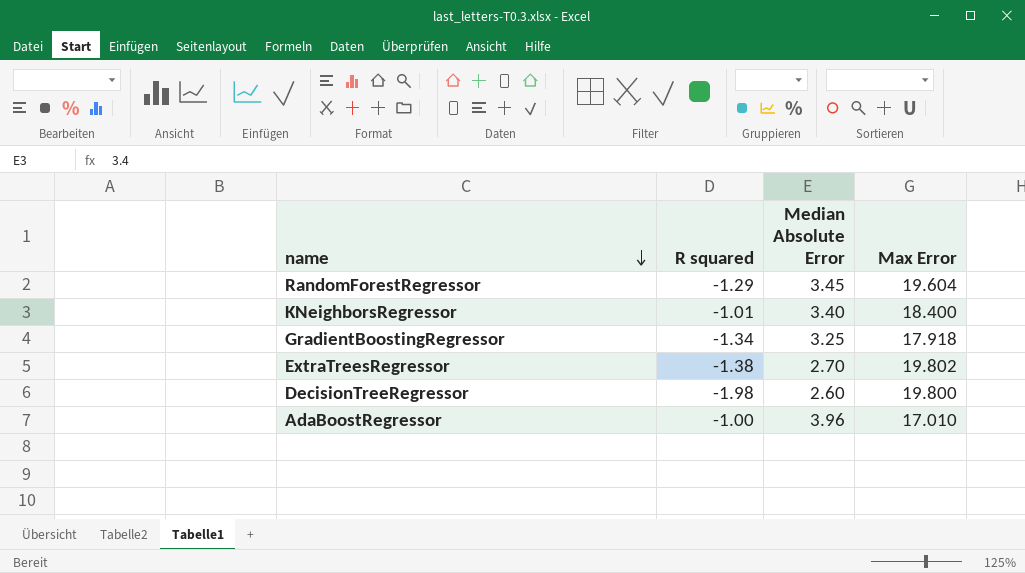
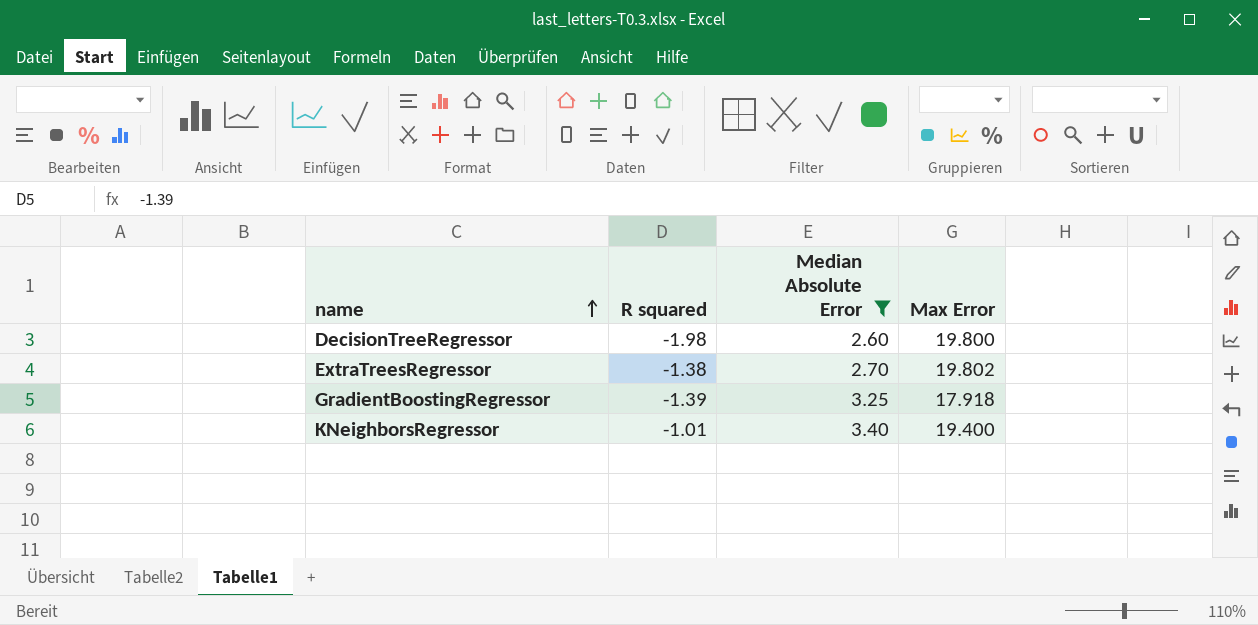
filter: none -> Median Absolute Error <= 3.40
row order: name descending -> name ascending
GradientBoostingRegressor | R squared: -1.34 -> -1.39
KNeighborsRegressor | Max Error: 18.400 -> 19.400

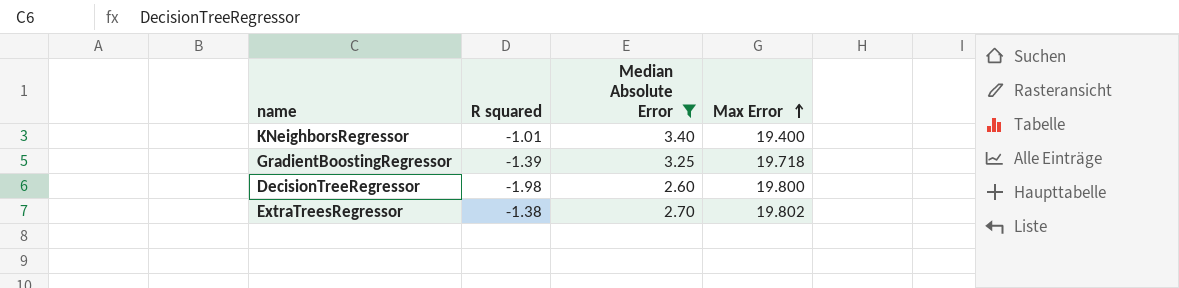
row order: name ascending -> Max Error ascending
GradientBoostingRegressor | Max Error: 17.918 -> 19.718

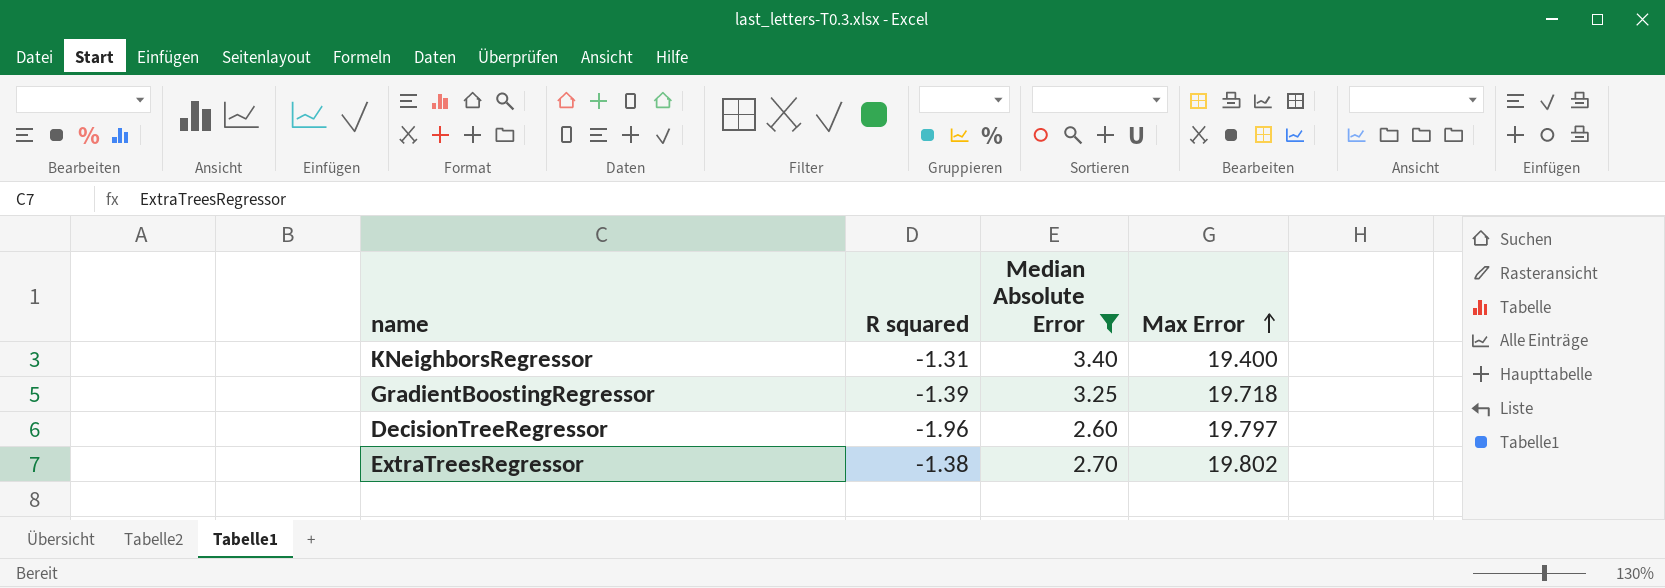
KNeighborsRegressor | R squared: -1.01 -> -1.31
DecisionTreeRegressor | R squared: -1.98 -> -1.96
DecisionTreeRegressor | Max Error: 19.800 -> 19.797

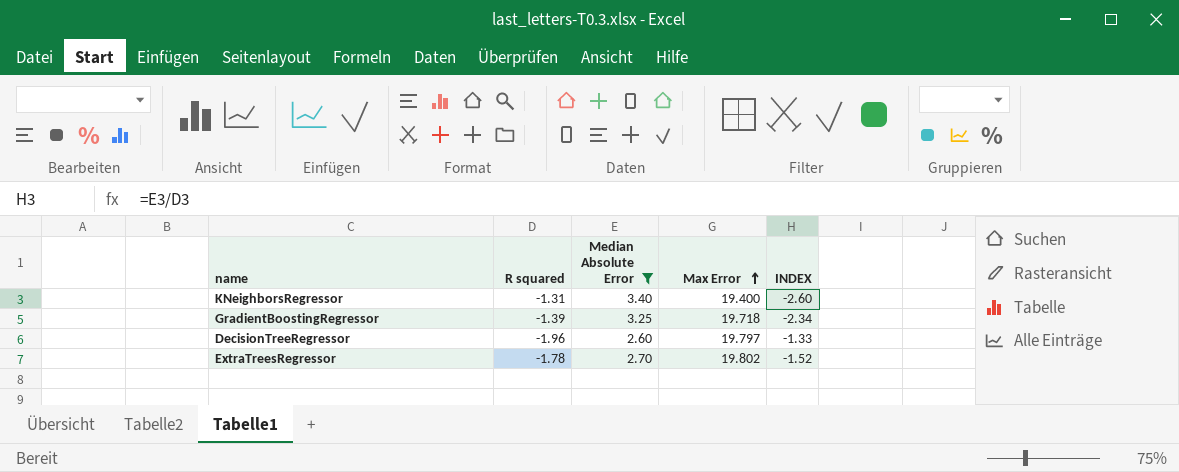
column INDEX | formula: none -> [Median Absolute Error] / [R squared]
ExtraTreesRegressor | R squared: -1.38 -> -1.78

